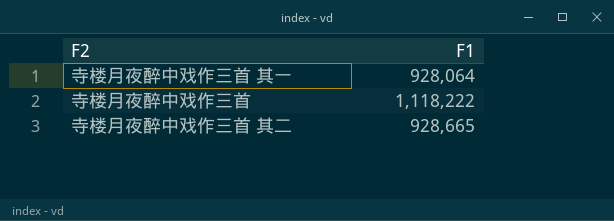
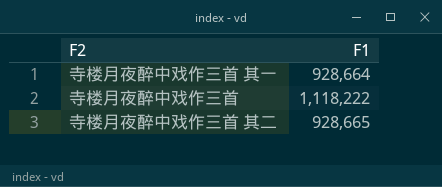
寺楼月夜醉中戏作三首 其一 | F1: 928,064 -> 928,664

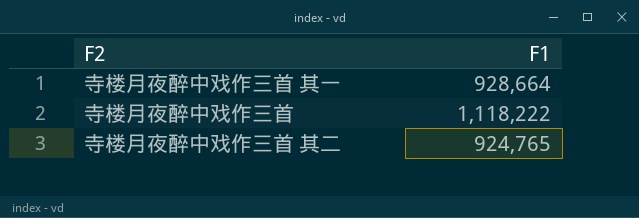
寺楼月夜醉中戏作三首 其二 | F1: 928,665 -> 924,765

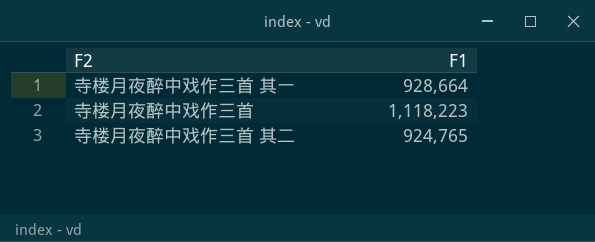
寺楼月夜醉中戏作三首 | F1: 1,118,222 -> 1,118,223

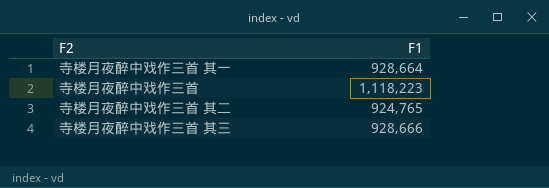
row 寺楼月夜醉中戏作三首 其三: none -> 928,666

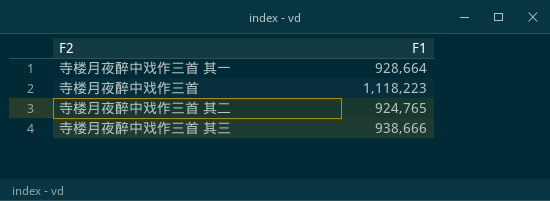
寺楼月夜醉中戏作三首 其三 | F1: 928,666 -> 938,666

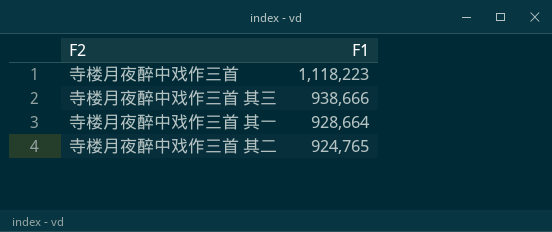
row order: none -> F1 descending

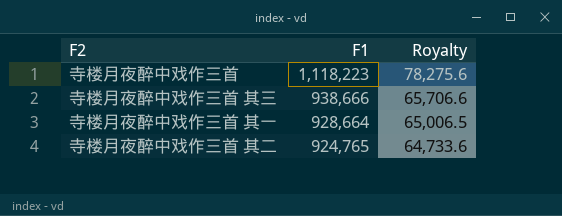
column Royalty | formula: none -> [F1] * 0.07

